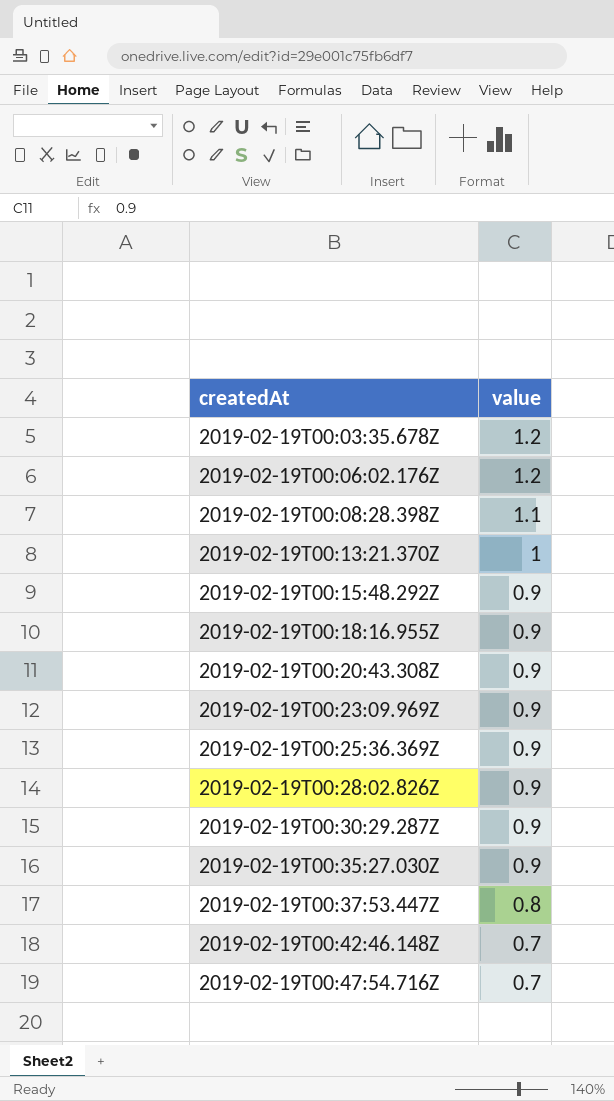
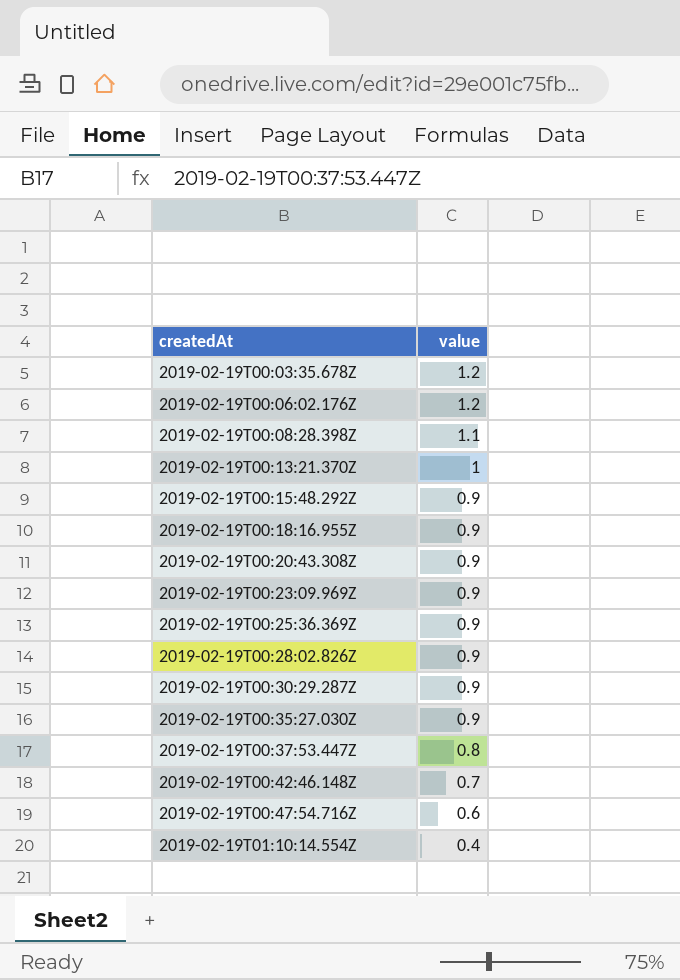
2019-02-19T00:47:54.716Z | value: 0.7 -> 0.6
row 2019-02-19T01:10:14.554Z: none -> 0.4

